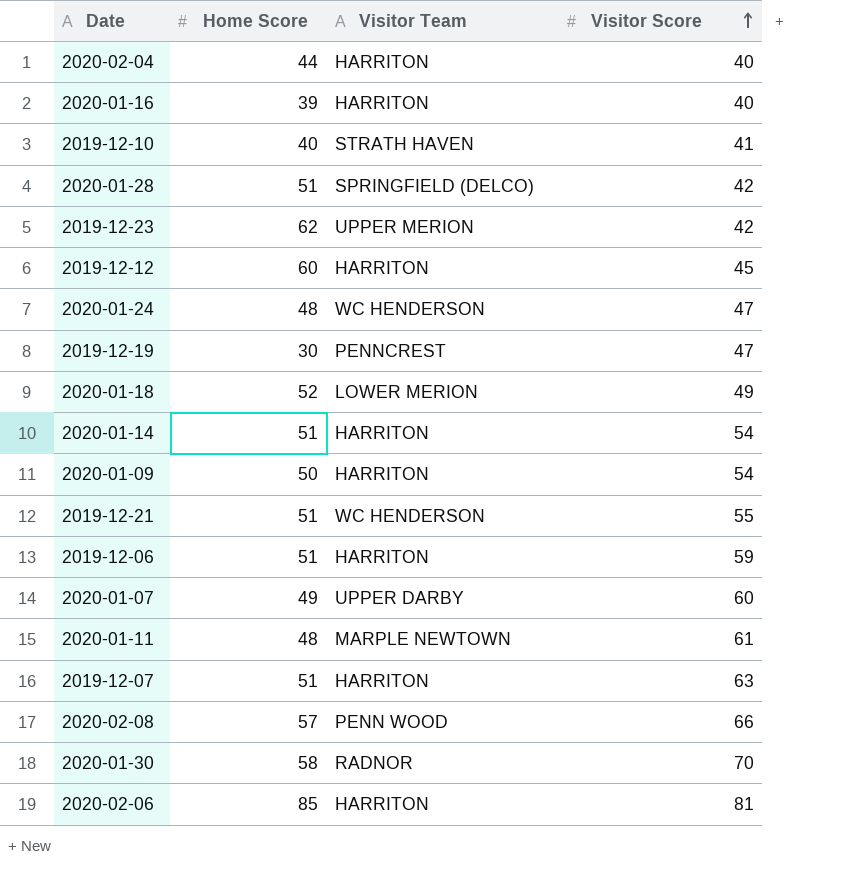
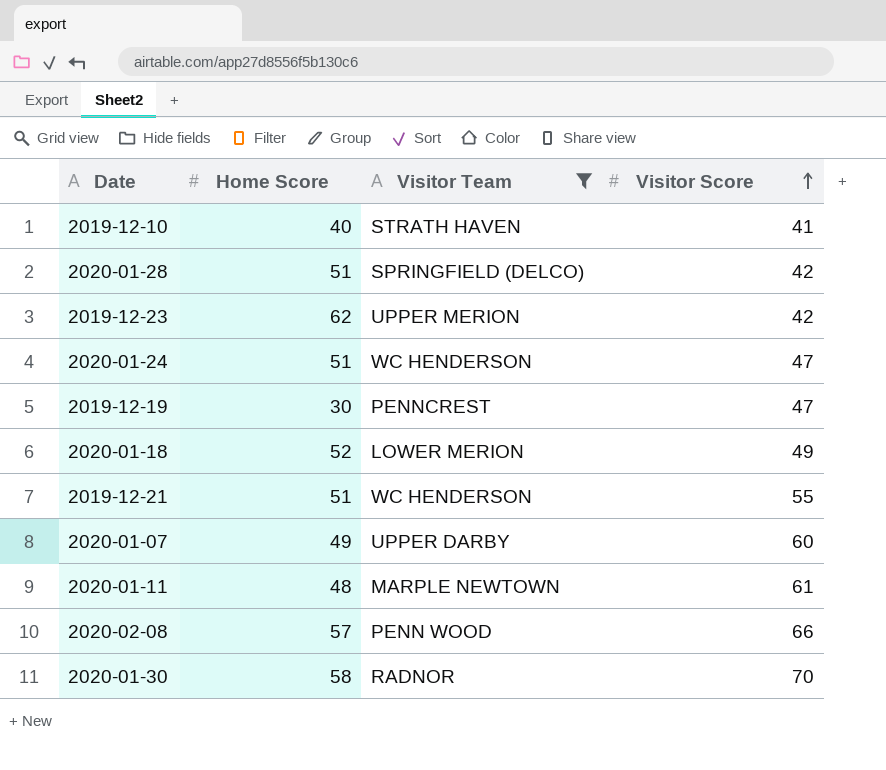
filter: none -> Visitor Team != HARRITON
2020-01-24 | Home Score: 48 -> 51

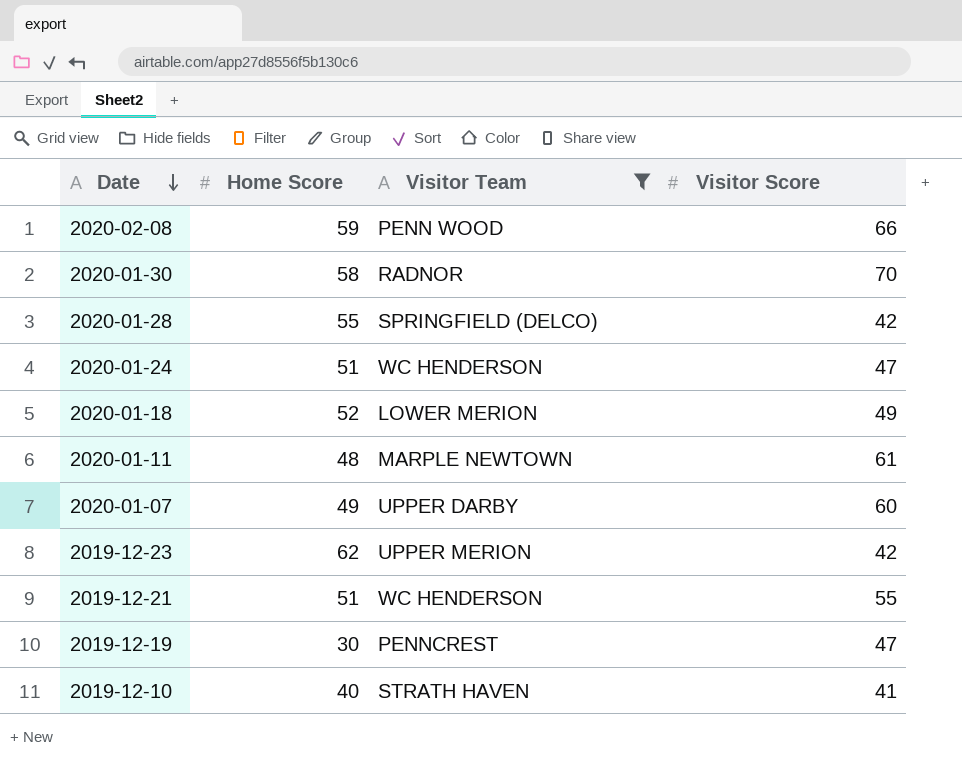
row order: Visitor Score ascending -> Date descending
2020-02-08 | Home Score: 57 -> 59
2020-01-28 | Home Score: 51 -> 55

